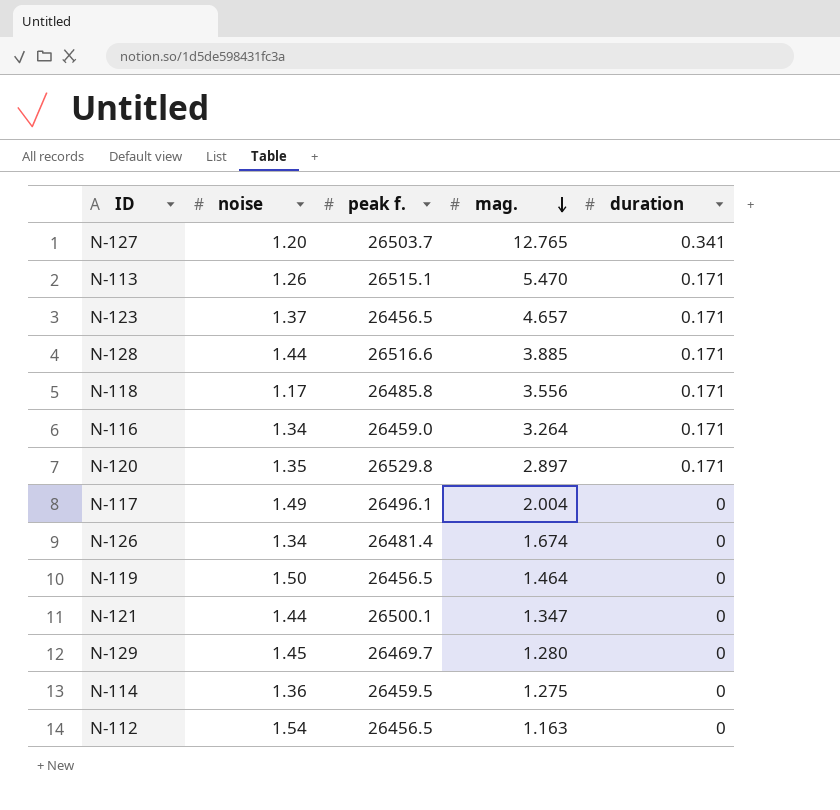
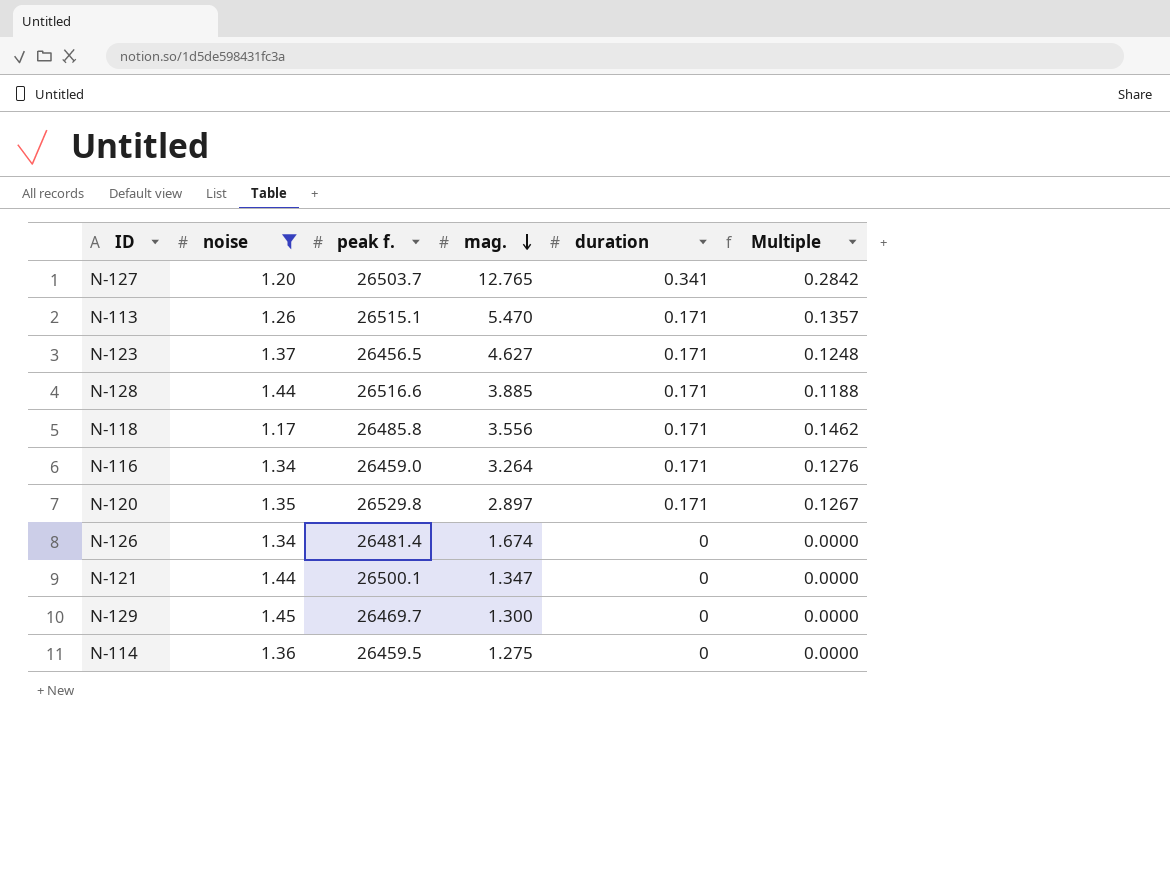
filter: none -> noise <= 1.45
column Multiple | formula: none -> [duration] / [noise]
N-123 | mag.: 4.657 -> 4.627
N-129 | mag.: 1.280 -> 1.300

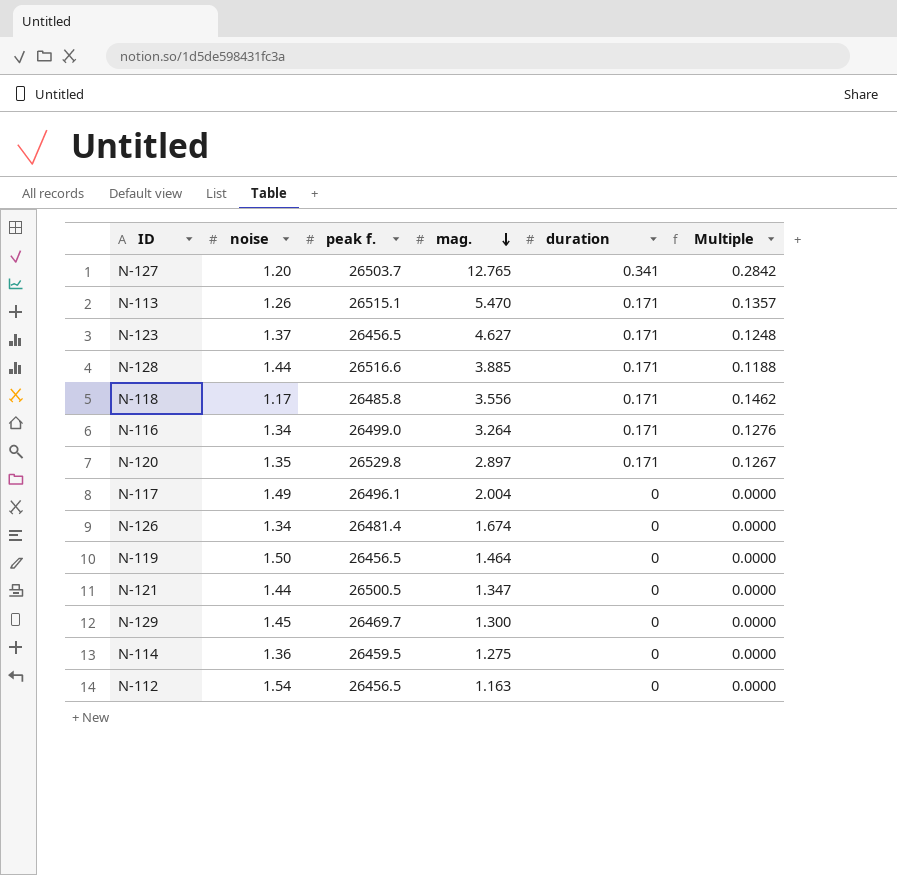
filter: noise <= 1.45 -> none
N-116 | peak f.: 26459.0 -> 26499.0
N-121 | peak f.: 26500.1 -> 26500.5

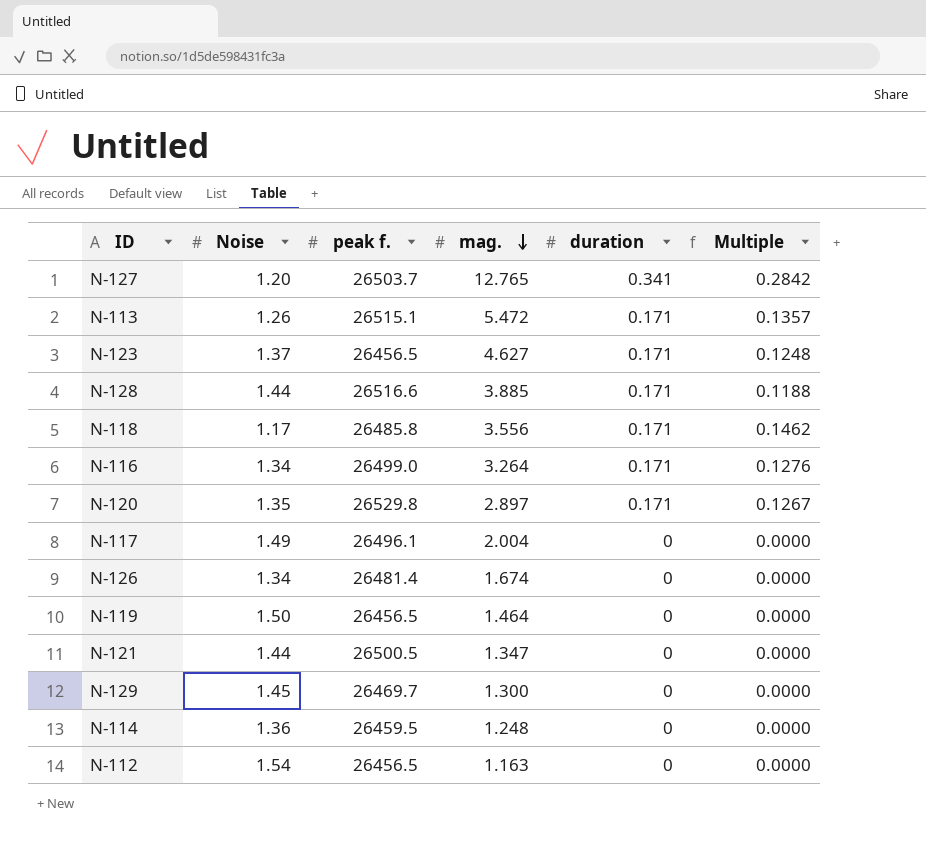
column name: noise -> Noise
N-113 | mag.: 5.470 -> 5.472
N-114 | mag.: 1.275 -> 1.248

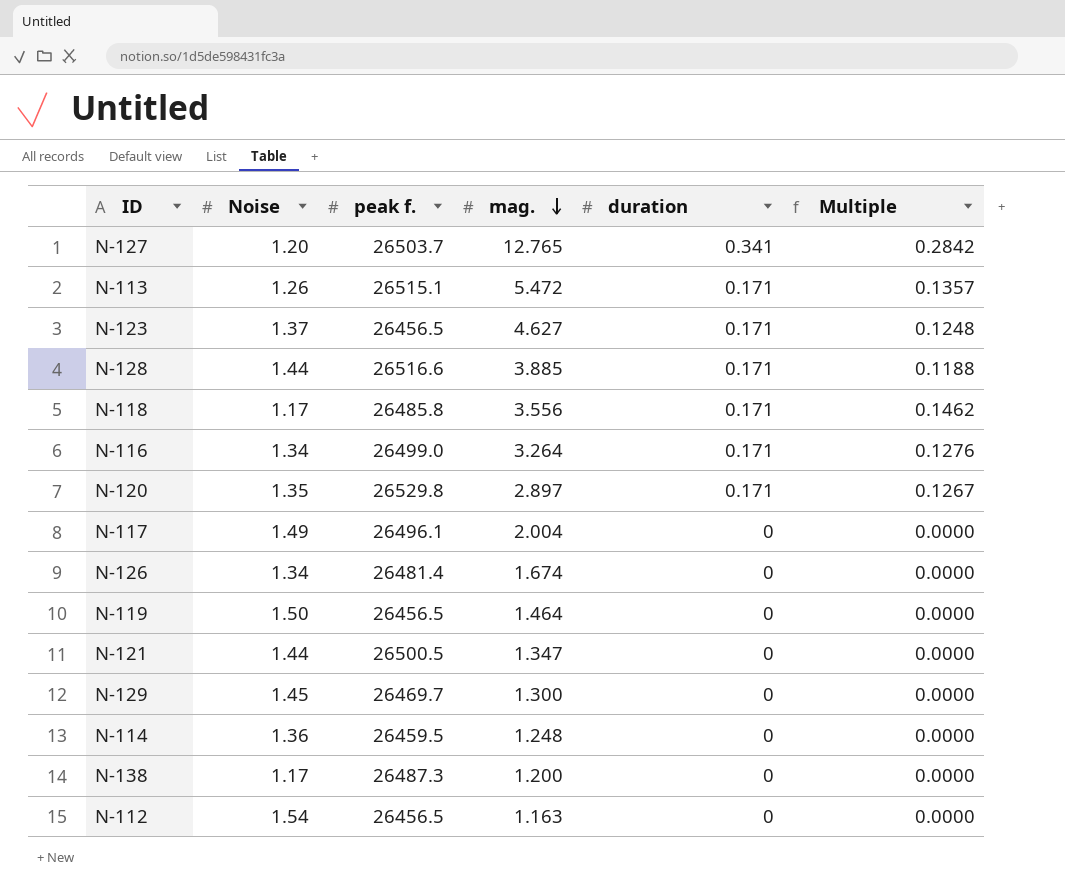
row N-138: none -> 1.17 | 26487.3 | 1.200 | 0 | 0.0000

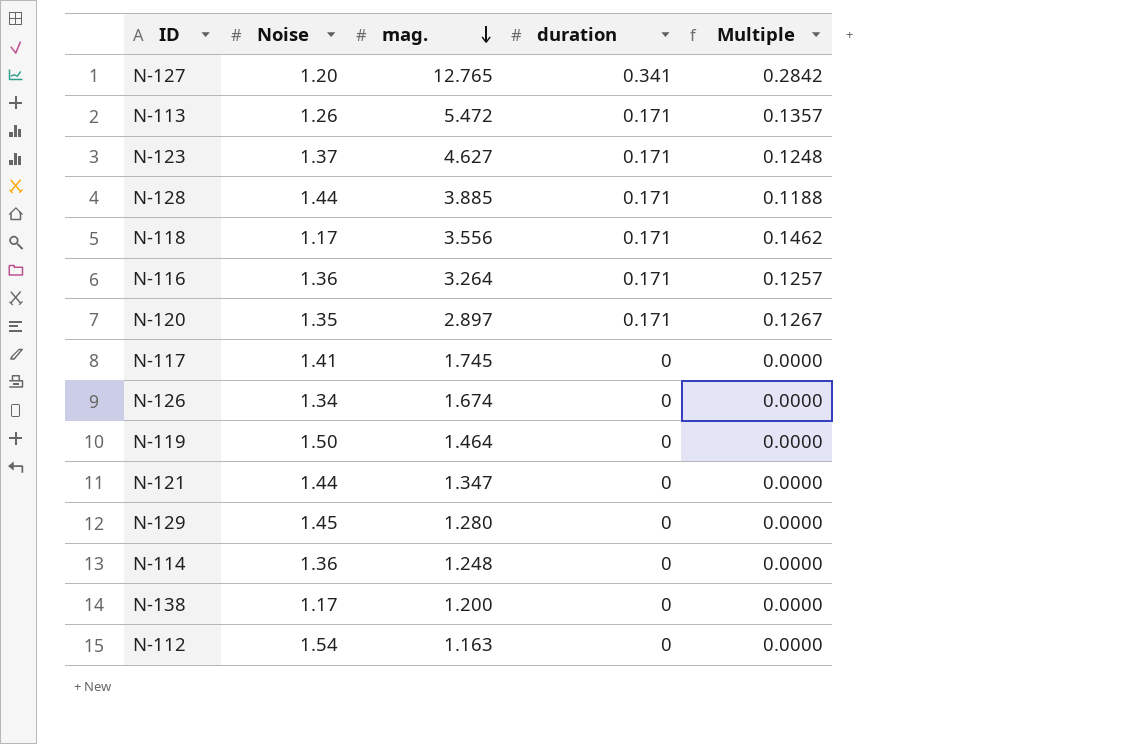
column peak f. | position: 3 -> none
N-116 | Noise: 1.34 -> 1.36
N-116 | Multiple: 0.1276 -> 0.1257
N-117 | Noise: 1.49 -> 1.41
N-117 | mag.: 2.004 -> 1.745
N-129 | mag.: 1.300 -> 1.280

